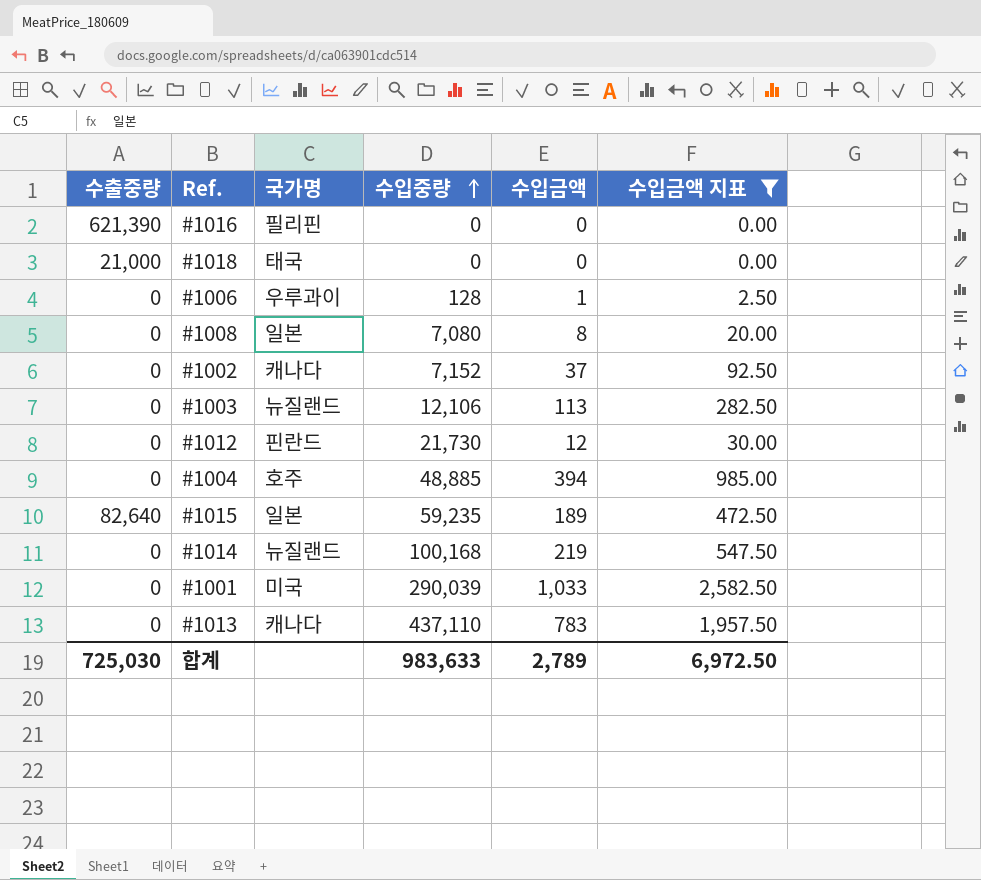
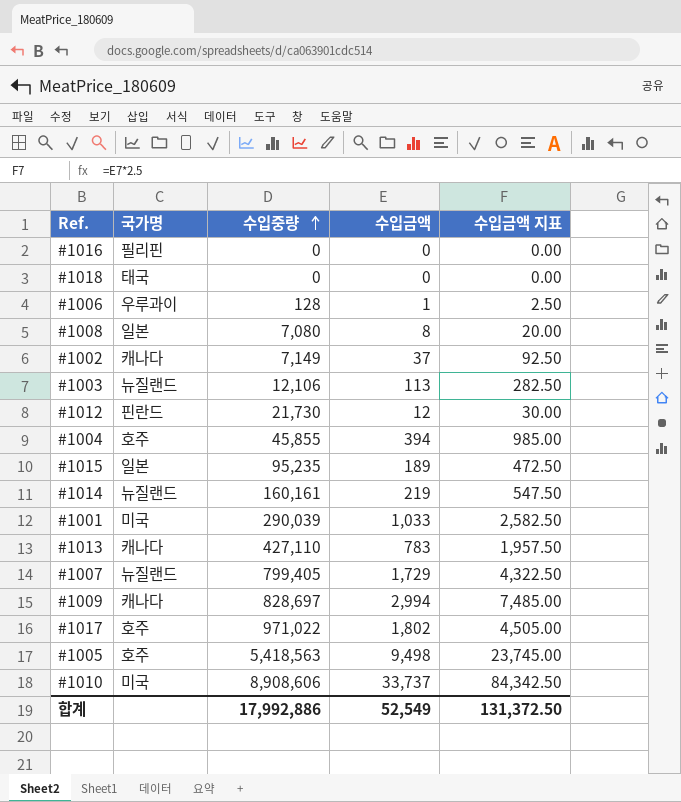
filter: 수입금액 지표 <= 2,582.50 -> none
column 수출중량 | position: 1 -> none
#1002 | 수입중량: 7,152 -> 7,149
#1004 | 수입중량: 48,885 -> 45,855
#1015 | 수입중량: 59,235 -> 95,235
#1014 | 수입중량: 100,168 -> 160,161
#1013 | 수입중량: 437,110 -> 427,110
합계 | 수입중량: 983,633 -> 17,992,886
합계 | 수입금액: 2,789 -> 52,549
합계 | 수입금액 지표: 6,972.50 -> 131,372.50

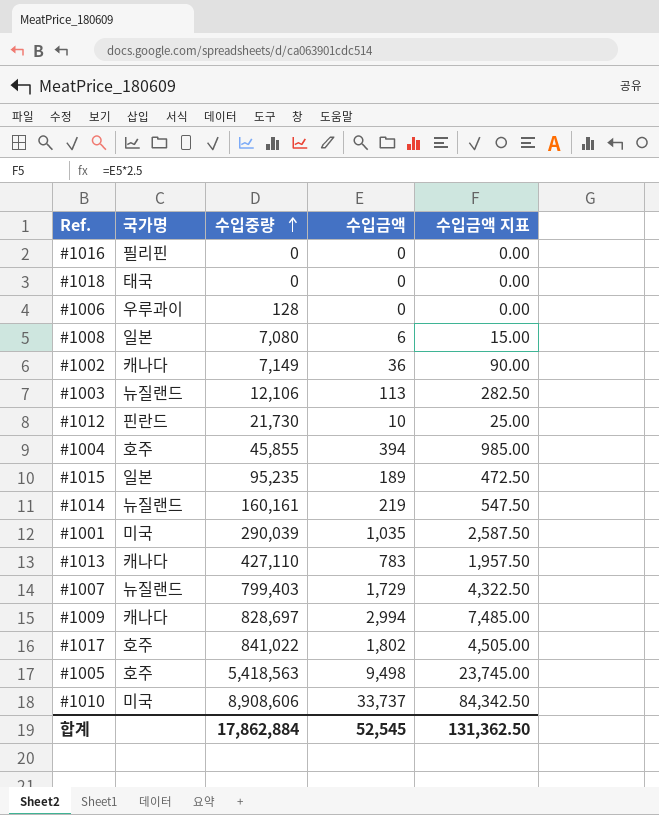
#1006 | 수입금액: 1 -> 0
#1006 | 수입금액 지표: 2.50 -> 0.00
#1008 | 수입금액: 8 -> 6
#1008 | 수입금액 지표: 20.00 -> 15.00
#1002 | 수입금액: 37 -> 36
#1002 | 수입금액 지표: 92.50 -> 90.00
#1012 | 수입금액: 12 -> 10
#1012 | 수입금액 지표: 30.00 -> 25.00
#1001 | 수입금액: 1,033 -> 1,035
#1001 | 수입금액 지표: 2,582.50 -> 2,587.50
#1007 | 수입중량: 799,405 -> 799,403
#1017 | 수입중량: 971,022 -> 841,022
합계 | 수입중량: 17,992,886 -> 17,862,884
합계 | 수입금액: 52,549 -> 52,545
합계 | 수입금액 지표: 131,372.50 -> 131,362.50

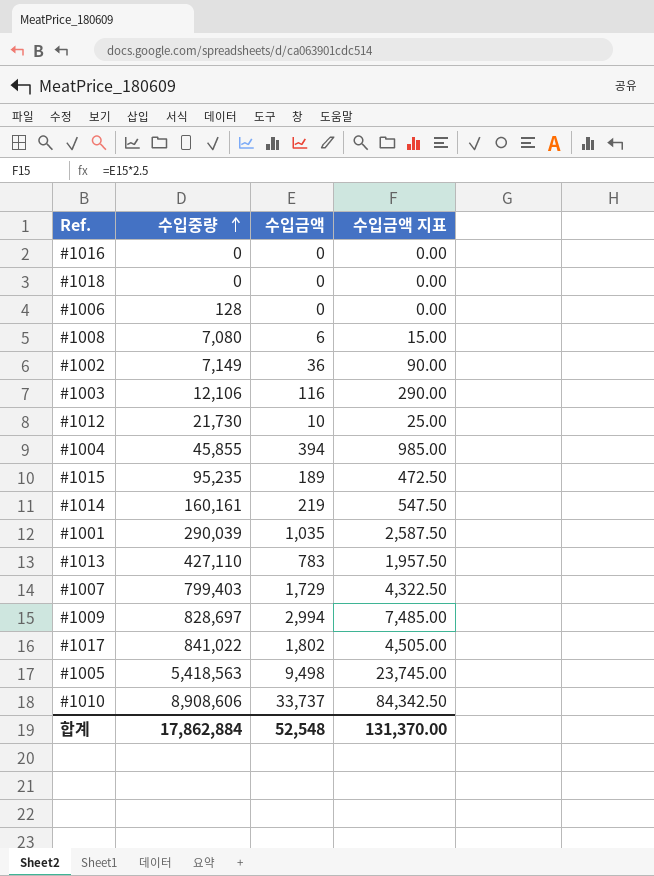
column 국가명 | position: 2 -> none
#1003 | 수입금액: 113 -> 116
#1003 | 수입금액 지표: 282.50 -> 290.00
합계 | 수입금액: 52,545 -> 52,548
합계 | 수입금액 지표: 131,362.50 -> 131,370.00

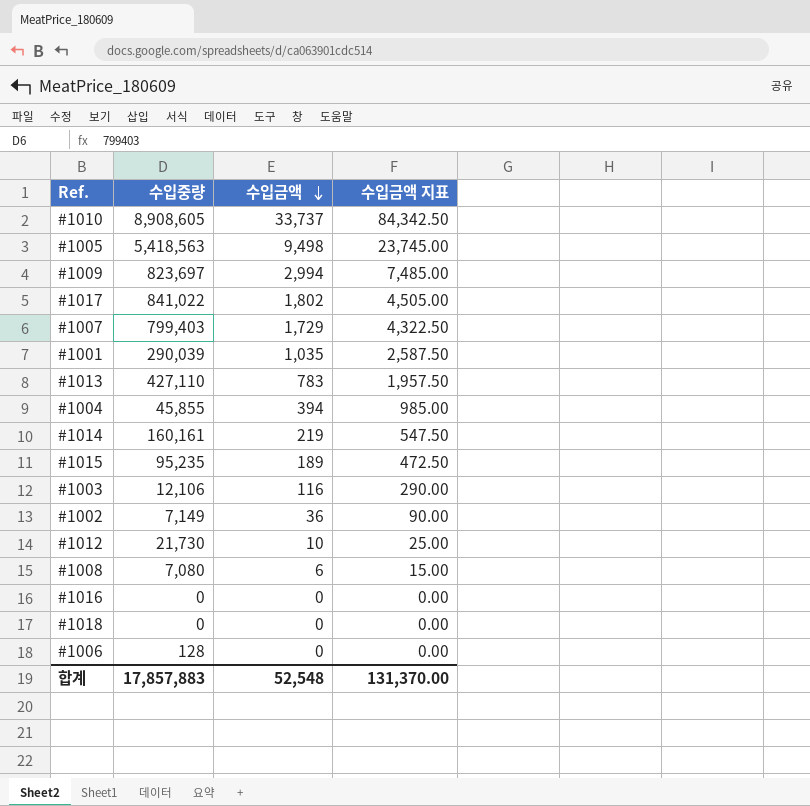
row order: 수입중량 ascending -> 수입금액 descending
#1010 | 수입중량: 8,908,606 -> 8,908,605
#1009 | 수입중량: 828,697 -> 823,697
합계 | 수입중량: 17,862,884 -> 17,857,883

